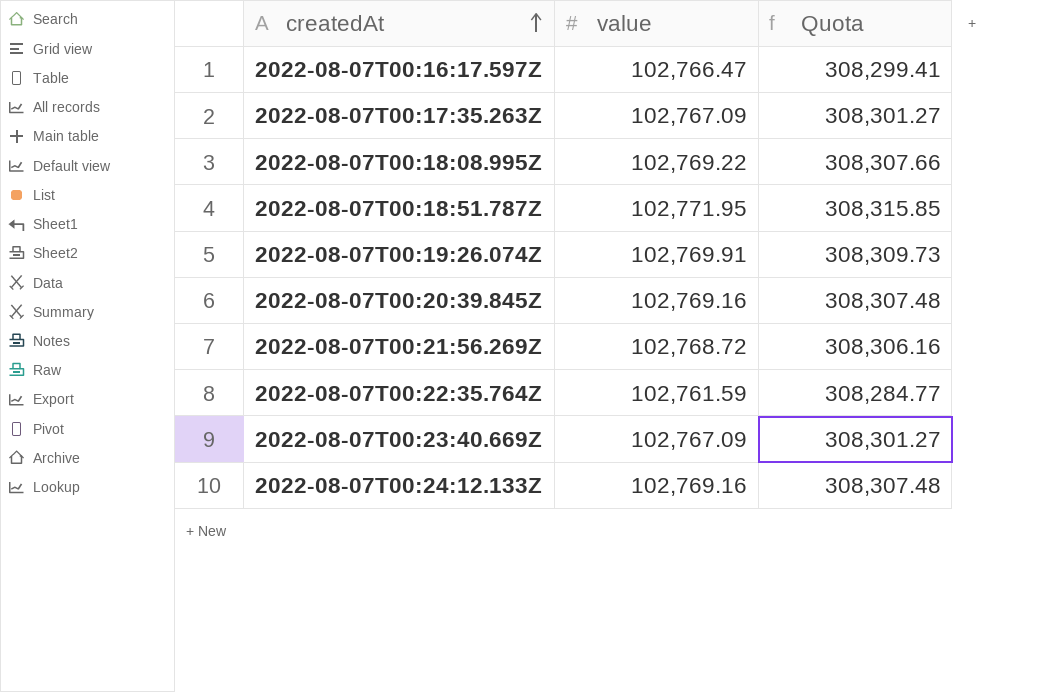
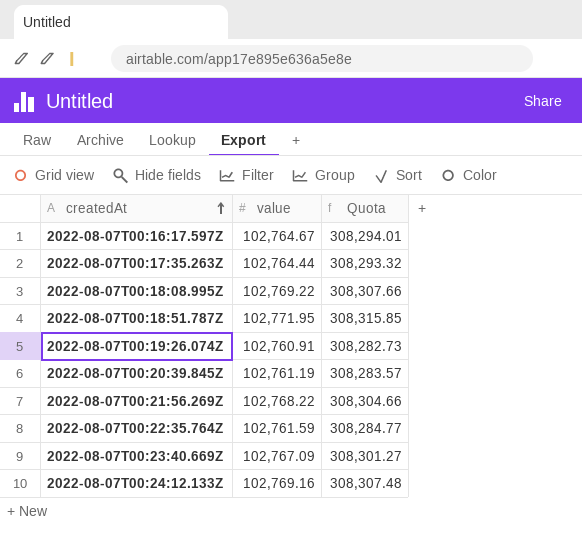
2022-08-07T00:16:17.597Z | value: 102,766.47 -> 102,764.67
2022-08-07T00:16:17.597Z | Quota: 308,299.41 -> 308,294.01
2022-08-07T00:17:35.263Z | value: 102,767.09 -> 102,764.44
2022-08-07T00:17:35.263Z | Quota: 308,301.27 -> 308,293.32
2022-08-07T00:19:26.074Z | value: 102,769.91 -> 102,760.91
2022-08-07T00:19:26.074Z | Quota: 308,309.73 -> 308,282.73
2022-08-07T00:20:39.845Z | value: 102,769.16 -> 102,761.19
2022-08-07T00:20:39.845Z | Quota: 308,307.48 -> 308,283.57
2022-08-07T00:21:56.269Z | value: 102,768.72 -> 102,768.22
2022-08-07T00:21:56.269Z | Quota: 308,306.16 -> 308,304.66

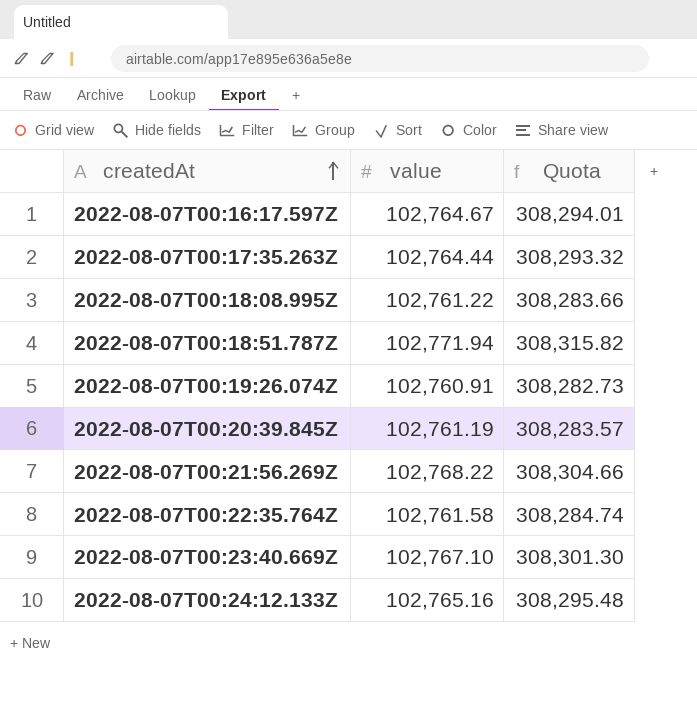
2022-08-07T00:18:08.995Z | value: 102,769.22 -> 102,761.22
2022-08-07T00:18:08.995Z | Quota: 308,307.66 -> 308,283.66
2022-08-07T00:18:51.787Z | value: 102,771.95 -> 102,771.94
2022-08-07T00:18:51.787Z | Quota: 308,315.85 -> 308,315.82
2022-08-07T00:22:35.764Z | value: 102,761.59 -> 102,761.58
2022-08-07T00:22:35.764Z | Quota: 308,284.77 -> 308,284.74
2022-08-07T00:23:40.669Z | value: 102,767.09 -> 102,767.10
2022-08-07T00:23:40.669Z | Quota: 308,301.27 -> 308,301.30
2022-08-07T00:24:12.133Z | value: 102,769.16 -> 102,765.16
2022-08-07T00:24:12.133Z | Quota: 308,307.48 -> 308,295.48

